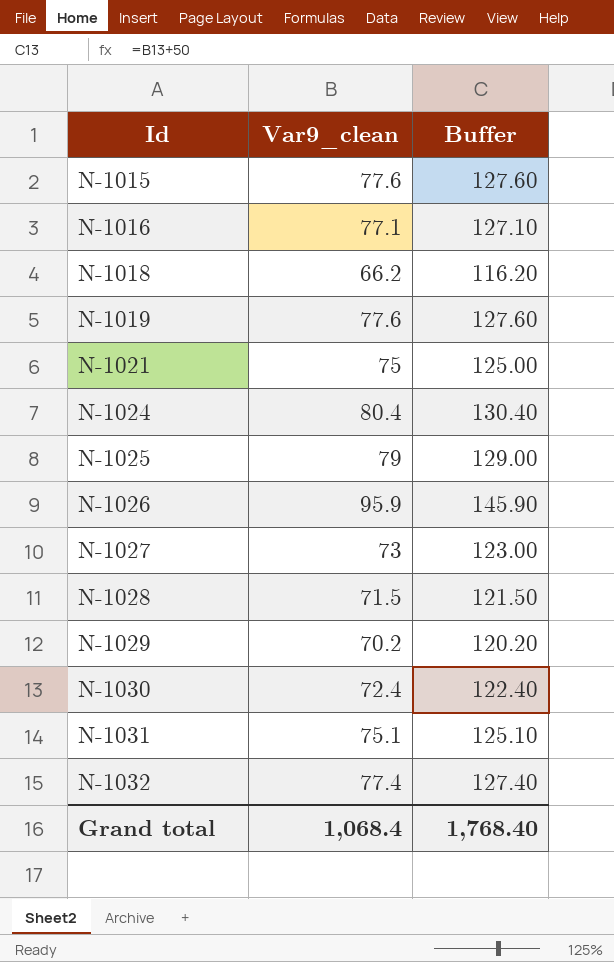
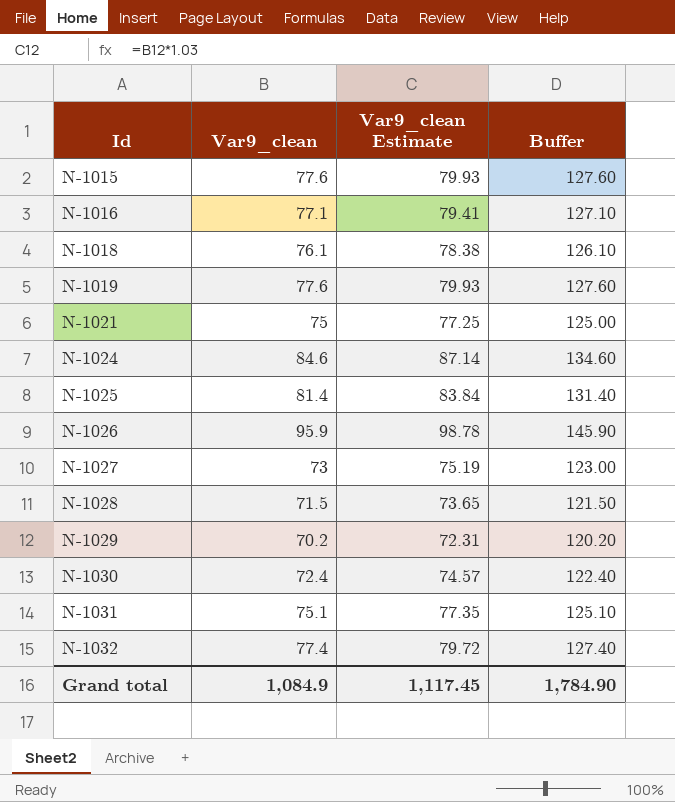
column Var9_clean Estimate | formula: none -> [Var9_clean] * 1.03
N-1018 | Var9_clean: 66.2 -> 76.1
N-1018 | Buffer: 116.20 -> 126.10
N-1024 | Var9_clean: 80.4 -> 84.6
N-1024 | Buffer: 130.40 -> 134.60
N-1025 | Var9_clean: 79 -> 81.4
N-1025 | Buffer: 129.00 -> 131.40
Grand total | Var9_clean: 1,068.4 -> 1,084.9
Grand total | Buffer: 1,768.40 -> 1,784.90

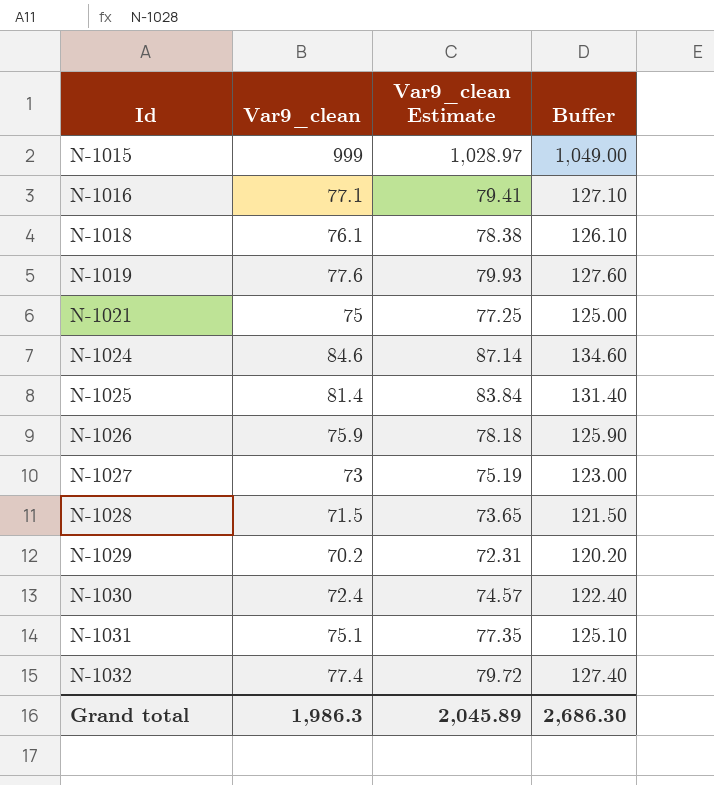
N-1015 | Var9_clean: 77.6 -> 999
N-1015 | Var9_clean Estimate: 79.93 -> 1,028.97
N-1015 | Buffer: 127.60 -> 1,049.00
N-1026 | Var9_clean: 95.9 -> 75.9
N-1026 | Var9_clean Estimate: 98.78 -> 78.18
N-1026 | Buffer: 145.90 -> 125.90
Grand total | Var9_clean: 1,084.9 -> 1,986.3
Grand total | Var9_clean Estimate: 1,117.45 -> 2,045.89
Grand total | Buffer: 1,784.90 -> 2,686.30

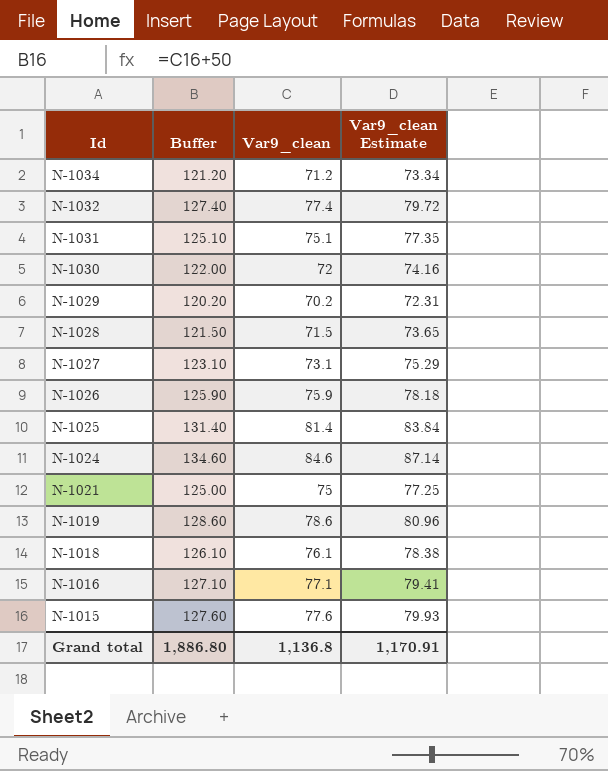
row order: Id ascending -> Id descending
column Buffer | position: 4 -> 2
row N-1034: none -> 121.20 | 71.2 | 73.34
N-1030 | Buffer: 122.40 -> 122.00
N-1030 | Var9_clean: 72.4 -> 72
N-1030 | Var9_clean Estimate: 74.57 -> 74.16
N-1027 | Buffer: 123.00 -> 123.10
N-1027 | Var9_clean: 73 -> 73.1
N-1027 | Var9_clean Estimate: 75.19 -> 75.29
N-1019 | Buffer: 127.60 -> 128.60
N-1019 | Var9_clean: 77.6 -> 78.6
N-1019 | Var9_clean Estimate: 79.93 -> 80.96
N-1015 | Buffer: 1,049.00 -> 127.60
N-1015 | Var9_clean: 999 -> 77.6
N-1015 | Var9_clean Estimate: 1,028.97 -> 79.93
Grand total | Buffer: 2,686.30 -> 1,886.80
Grand total | Var9_clean: 1,986.3 -> 1,136.8
Grand total | Var9_clean Estimate: 2,045.89 -> 1,170.91

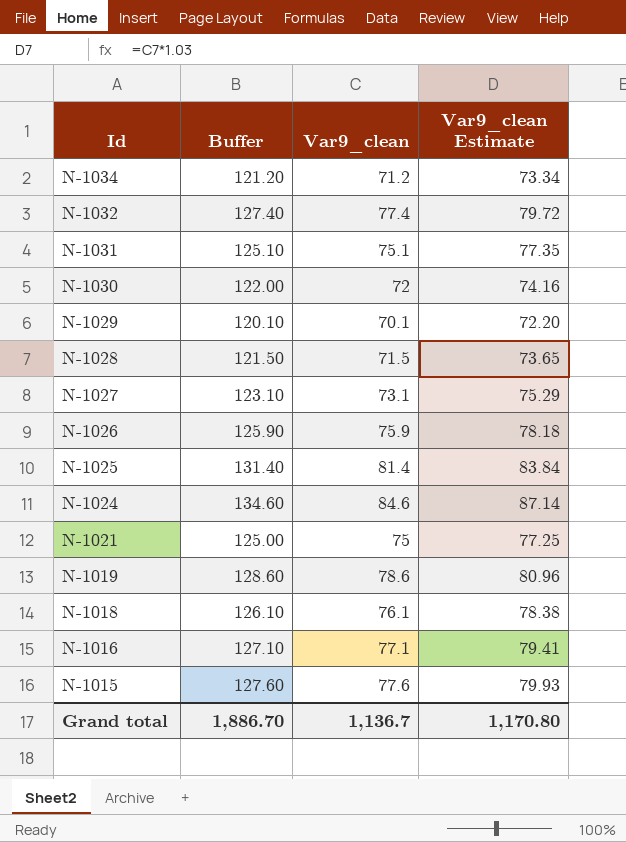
N-1029 | Buffer: 120.20 -> 120.10
N-1029 | Var9_clean: 70.2 -> 70.1
N-1029 | Var9_clean Estimate: 72.31 -> 72.20
Grand total | Buffer: 1,886.80 -> 1,886.70
Grand total | Var9_clean: 1,136.8 -> 1,136.7
Grand total | Var9_clean Estimate: 1,170.91 -> 1,170.80

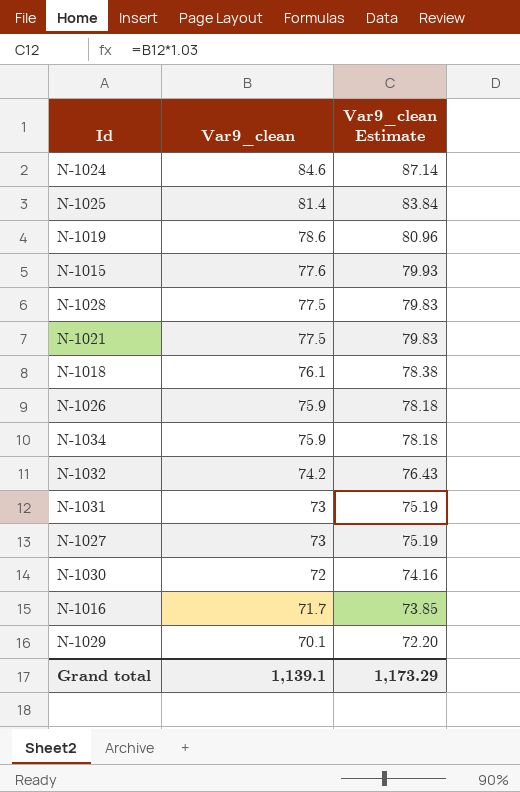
row order: Id descending -> Var9_clean descending
column Buffer | formula: [Var9_clean] + 50 -> none
N-1028 | Var9_clean: 71.5 -> 77.5
N-1028 | Var9_clean Estimate: 73.65 -> 79.83
N-1021 | Var9_clean: 75 -> 77.5
N-1021 | Var9_clean Estimate: 77.25 -> 79.83
N-1034 | Var9_clean: 71.2 -> 75.9
N-1034 | Var9_clean Estimate: 73.34 -> 78.18
N-1032 | Var9_clean: 77.4 -> 74.2
N-1032 | Var9_clean Estimate: 79.72 -> 76.43
N-1031 | Var9_clean: 75.1 -> 73
N-1031 | Var9_clean Estimate: 77.35 -> 75.19
N-1027 | Var9_clean: 73.1 -> 73
N-1027 | Var9_clean Estimate: 75.29 -> 75.19
N-1016 | Var9_clean: 77.1 -> 71.7
N-1016 | Var9_clean Estimate: 79.41 -> 73.85
Grand total | Var9_clean: 1,136.7 -> 1,139.1
Grand total | Var9_clean Estimate: 1,170.80 -> 1,173.29

